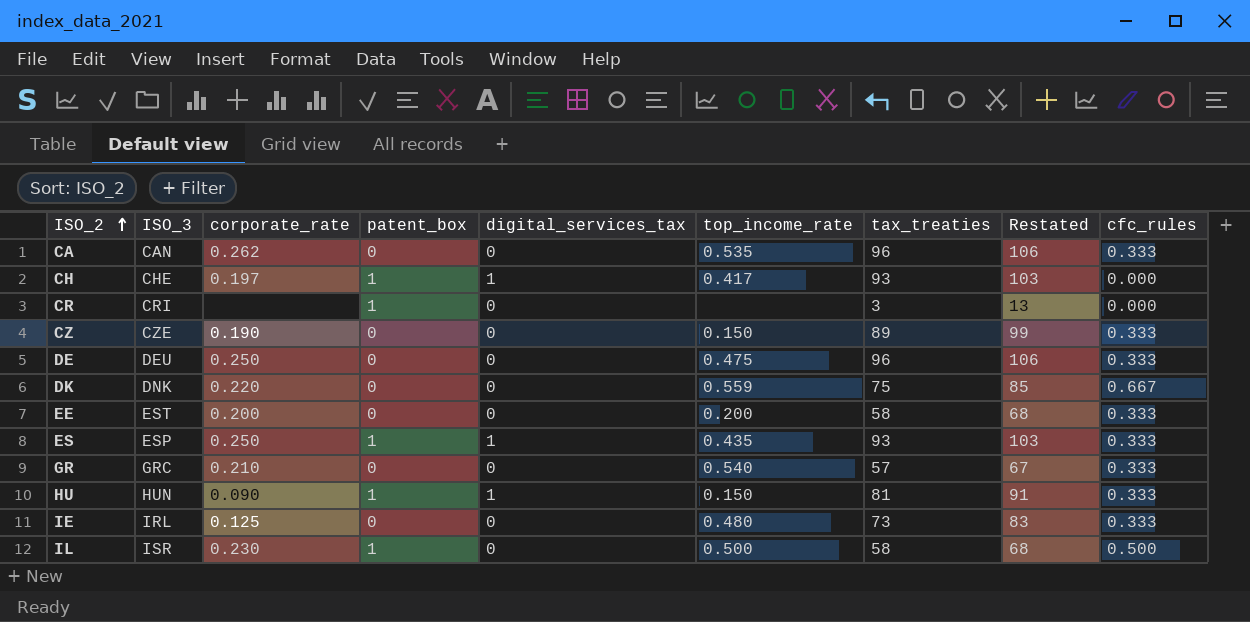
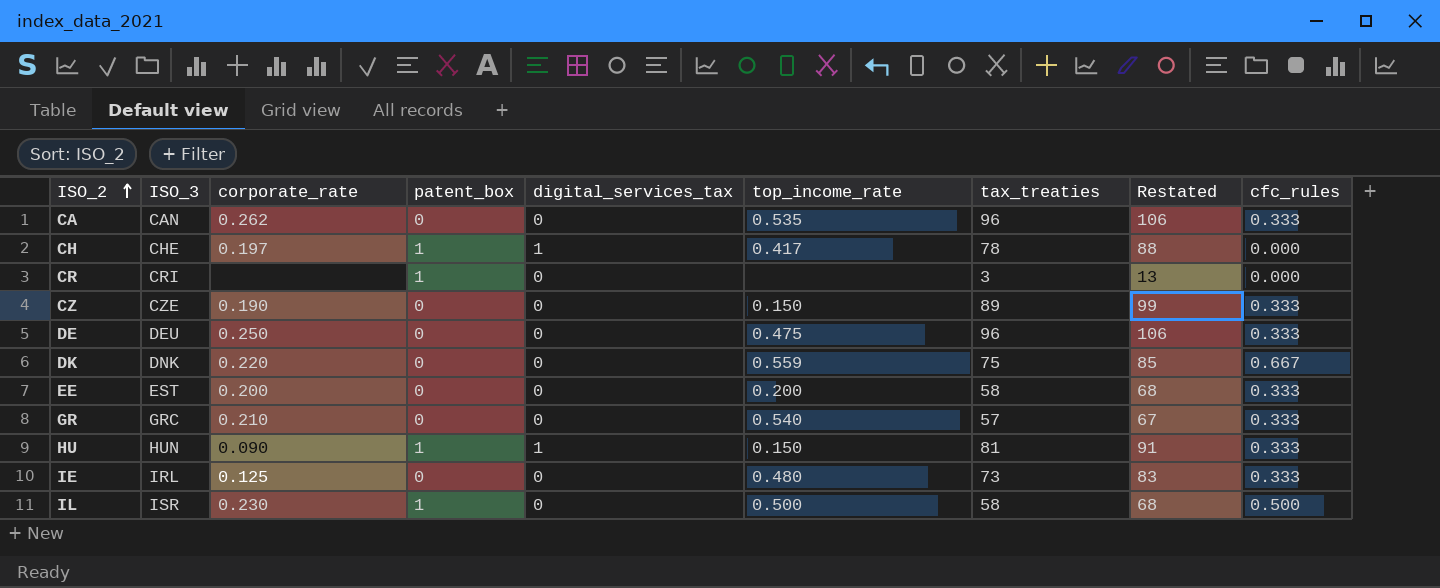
row ES: ESP | 0.250 | 1 | 1 | 0.435 | 93 | 103 | 0.333 -> none
CH | tax_treaties: 93 -> 78
CH | Restated: 103 -> 88

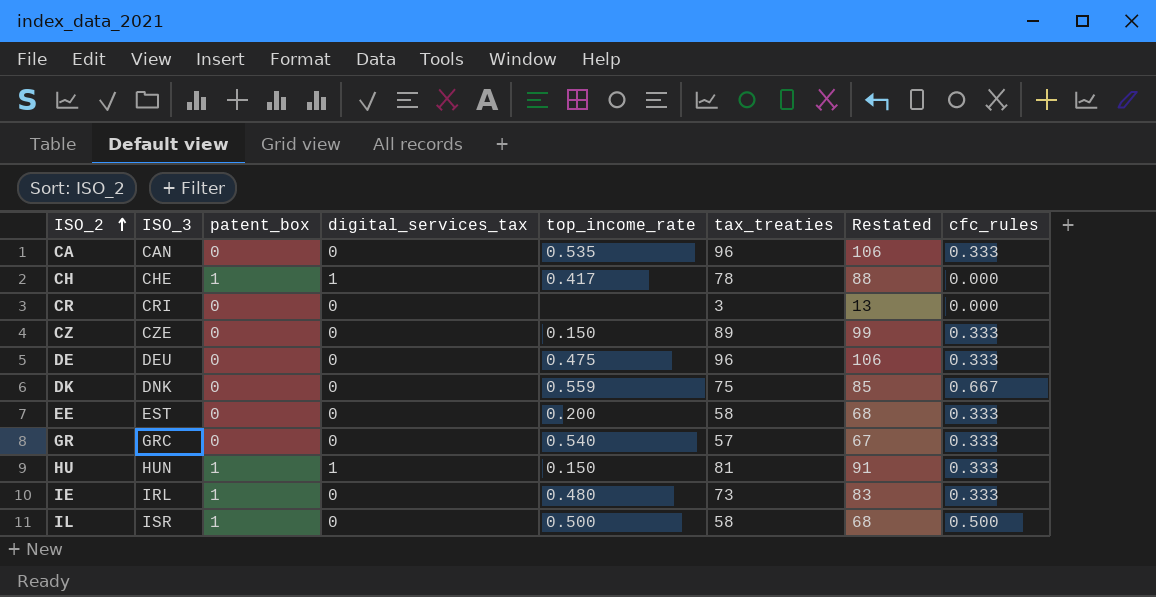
column corporate_rate | position: 3 -> none
CR | patent_box: 1 -> 0
IE | patent_box: 0 -> 1

